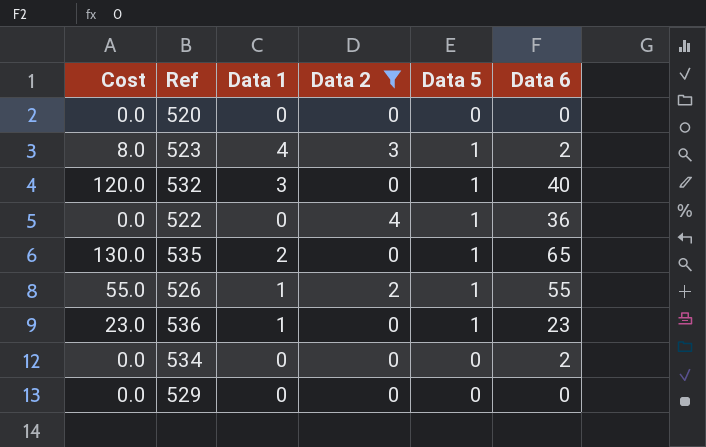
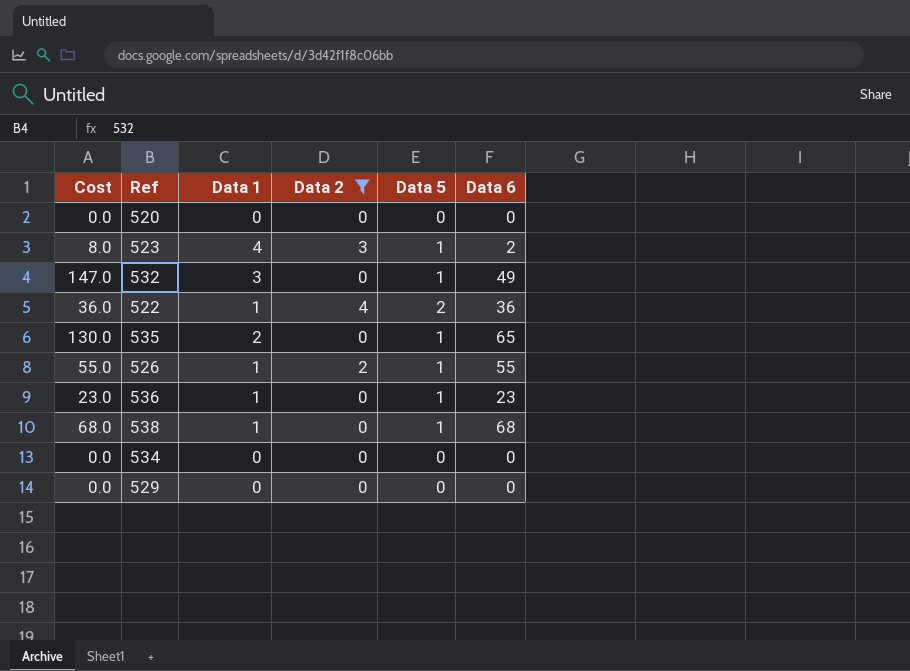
532 | Cost: 120.0 -> 147.0
532 | Data 6: 40 -> 49
522 | Cost: 0.0 -> 36.0
522 | Data 1: 0 -> 1
522 | Data 5: 1 -> 2
row 538: none -> 68.0 | 1 | 0 | 1 | 68
534 | Data 6: 2 -> 0

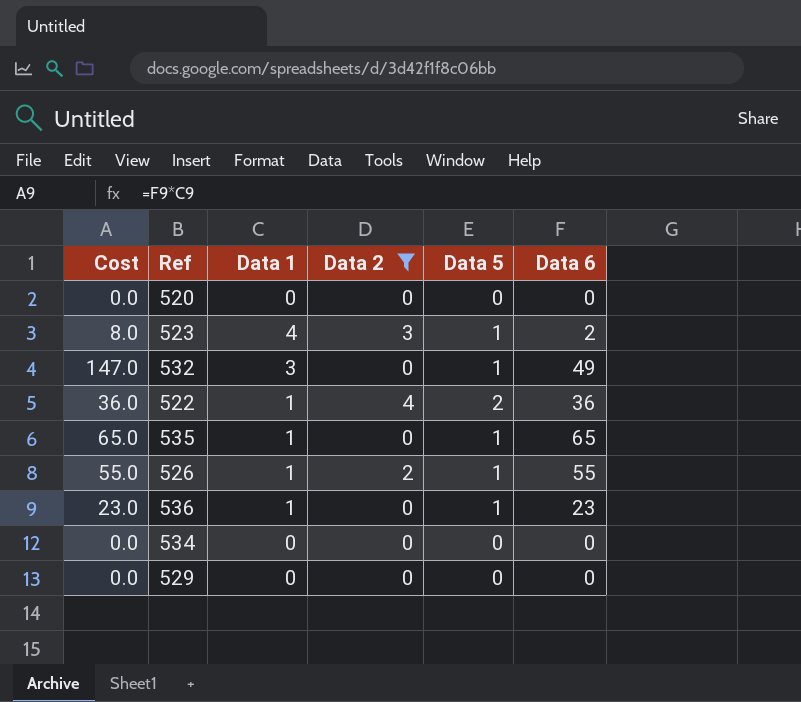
row 538: 68.0 | 1 | 0 | 1 | 68 -> none
535 | Cost: 130.0 -> 65.0
535 | Data 1: 2 -> 1

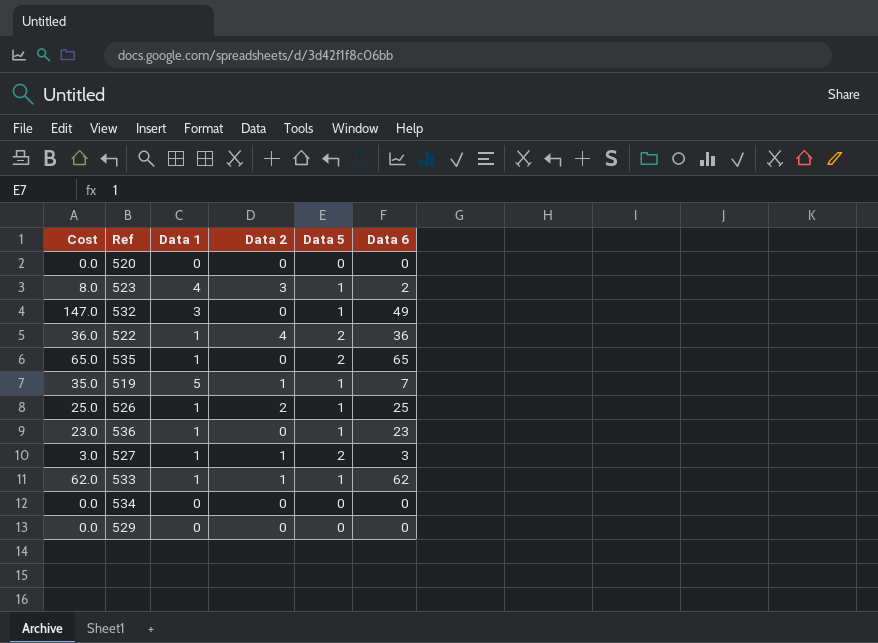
filter: Data 2 != 1 -> none
535 | Data 5: 1 -> 2
526 | Cost: 55.0 -> 25.0
526 | Data 6: 55 -> 25

